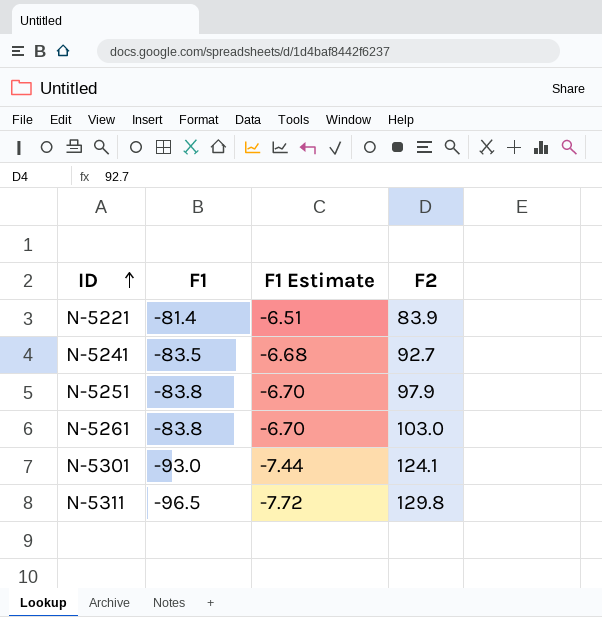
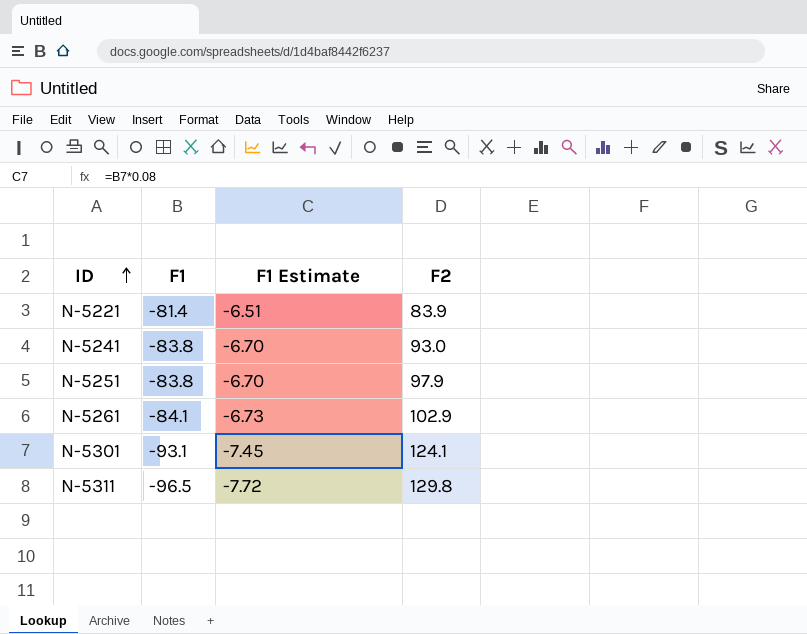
N-5241 | F1: -83.5 -> -83.8
N-5241 | F1 Estimate: -6.68 -> -6.70
N-5241 | F2: 92.7 -> 93.0
N-5261 | F1: -83.8 -> -84.1
N-5261 | F1 Estimate: -6.70 -> -6.73
N-5261 | F2: 103.0 -> 102.9
N-5301 | F1: -93.0 -> -93.1
N-5301 | F1 Estimate: -7.44 -> -7.45

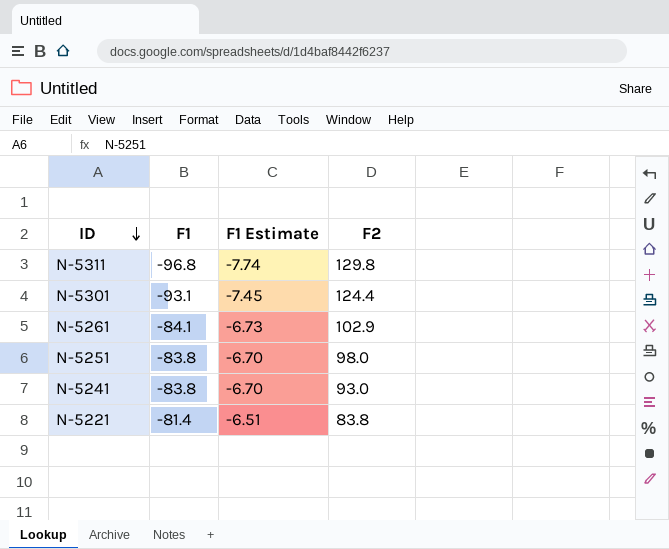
row order: ID ascending -> ID descending
N-5311 | F1: -96.5 -> -96.8
N-5311 | F1 Estimate: -7.72 -> -7.74
N-5301 | F2: 124.1 -> 124.4
N-5251 | F2: 97.9 -> 98.0
N-5221 | F2: 83.9 -> 83.8

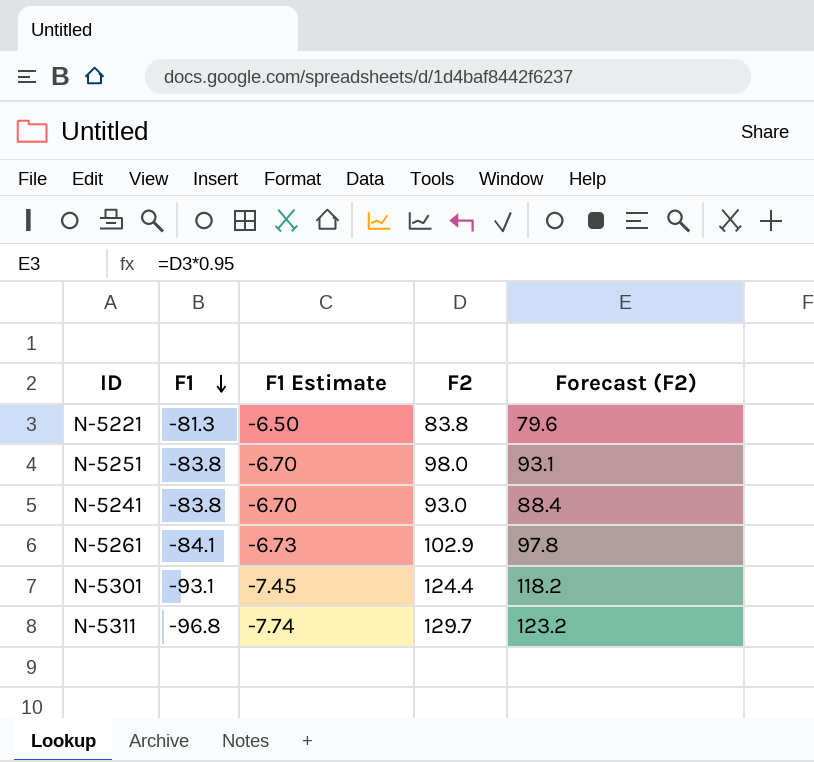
row order: ID descending -> F1 descending
column Forecast (F2) | formula: none -> [F2] * 0.95
N-5221 | F1: -81.4 -> -81.3
N-5221 | F1 Estimate: -6.51 -> -6.50
N-5311 | F2: 129.8 -> 129.7

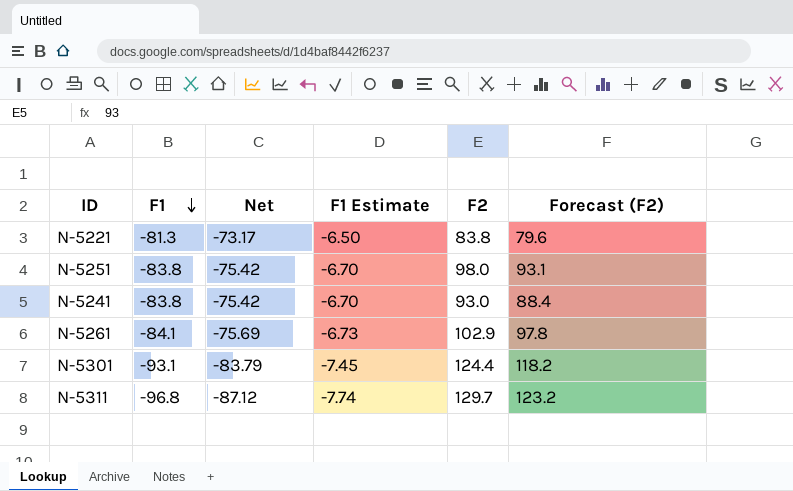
column Net | formula: none -> [F1] * 0.9

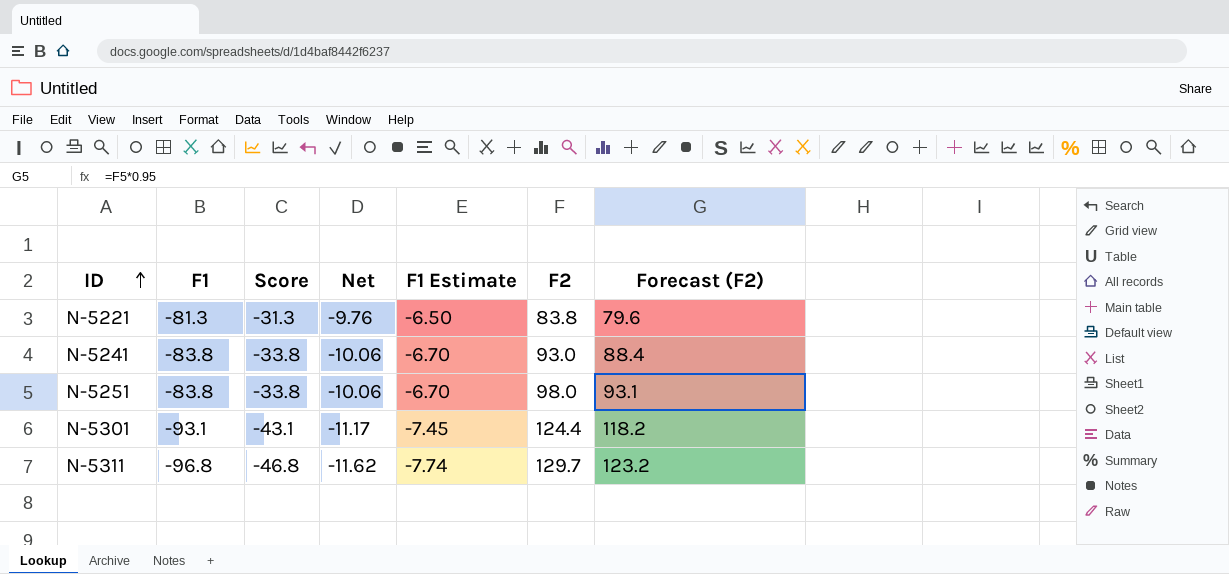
row order: F1 descending -> ID ascending
column Score | formula: none -> [F1] + 50
column Net | formula: [F1] * 0.9 -> [F1] * 0.12
row N-5261: -84.1 | -75.69 | -6.73 | 102.9 | 97.8 -> none

